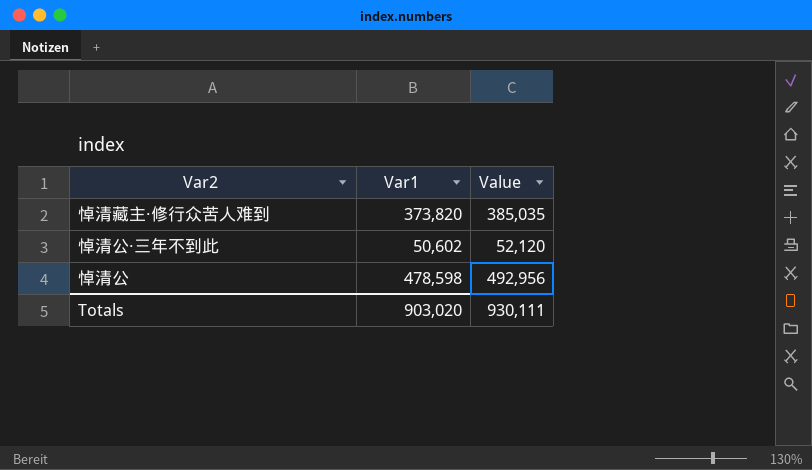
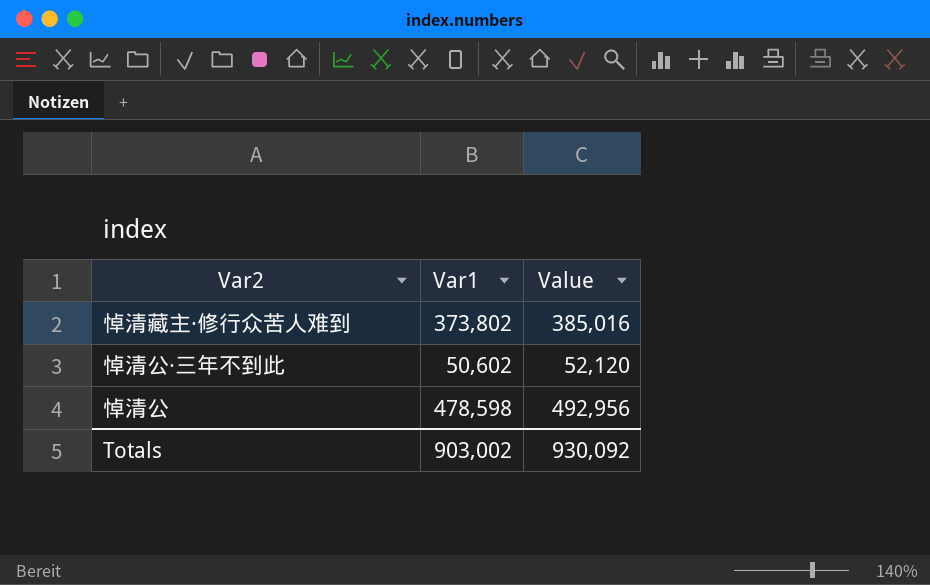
悼清藏主·修行众苦人难到 | Var1: 373,820 -> 373,802
悼清藏主·修行众苦人难到 | Value: 385,035 -> 385,016
Totals | Var1: 903,020 -> 903,002
Totals | Value: 930,111 -> 930,092

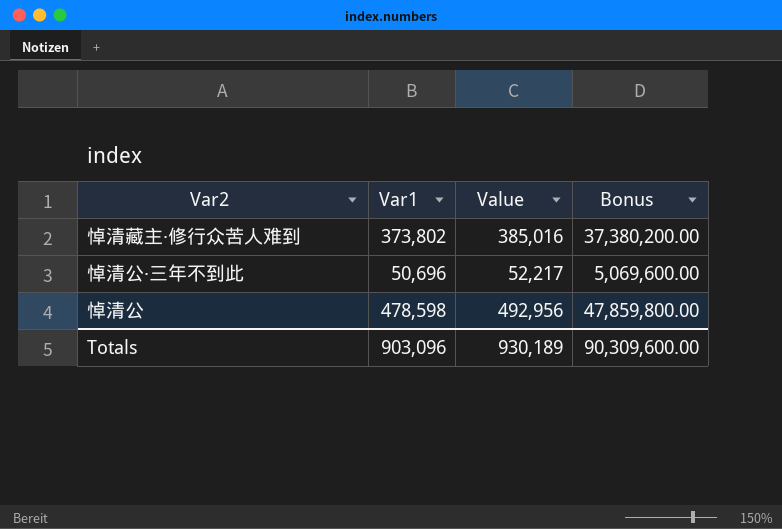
column Bonus | formula: none -> [Var1] * 100
悼清公·三年不到此 | Var1: 50,602 -> 50,696
悼清公·三年不到此 | Value: 52,120 -> 52,217
Totals | Var1: 903,002 -> 903,096
Totals | Value: 930,092 -> 930,189

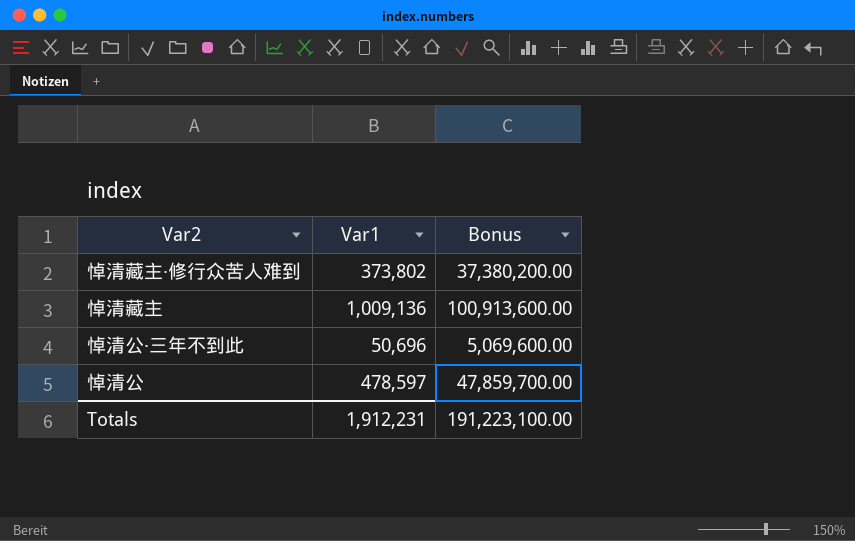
column Value | formula: [Var1] * 1.03 -> none
row 悼清藏主: none -> 1,009,136 | 100,913,600.00
悼清公 | Var1: 478,598 -> 478,597
悼清公 | Bonus: 47,859,800.00 -> 47,859,700.00
Totals | Var1: 903,096 -> 1,912,231
Totals | Bonus: 90,309,600.00 -> 191,223,100.00

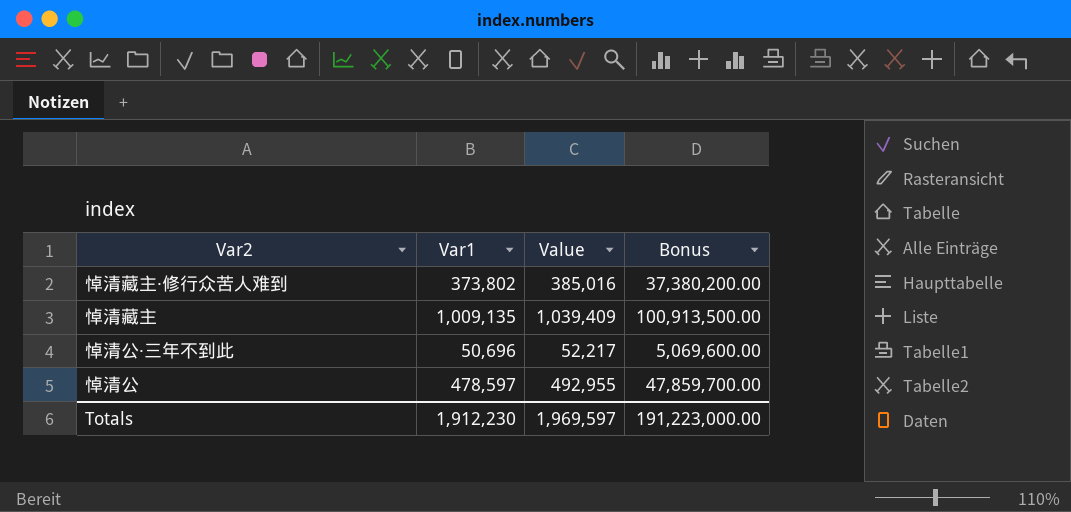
column Value | formula: none -> [Var1] * 1.03
悼清藏主 | Var1: 1,009,136 -> 1,009,135
悼清藏主 | Bonus: 100,913,600.00 -> 100,913,500.00
Totals | Var1: 1,912,231 -> 1,912,230
Totals | Bonus: 191,223,100.00 -> 191,223,000.00

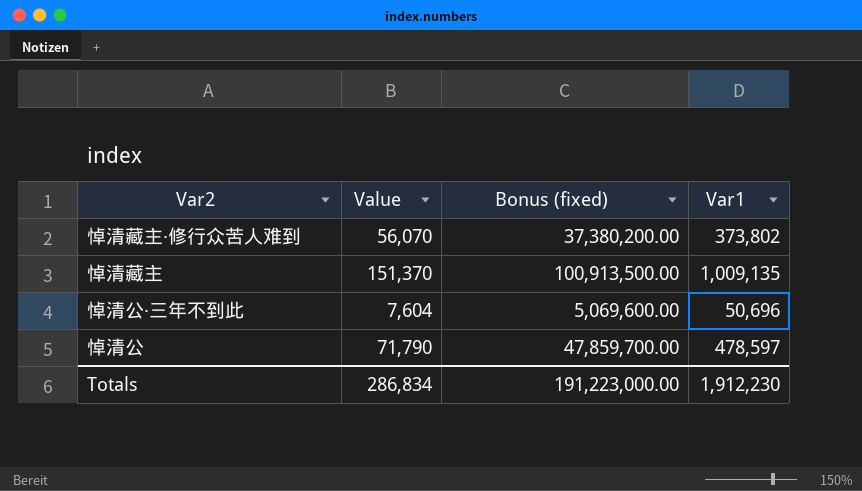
column Value | formula: [Var1] * 1.03 -> [Var1] * 0.15
column name: Bonus -> Bonus (fixed)
column Var1 | position: 2 -> 4
Totals | Value: 1,969,597 -> 286,834

